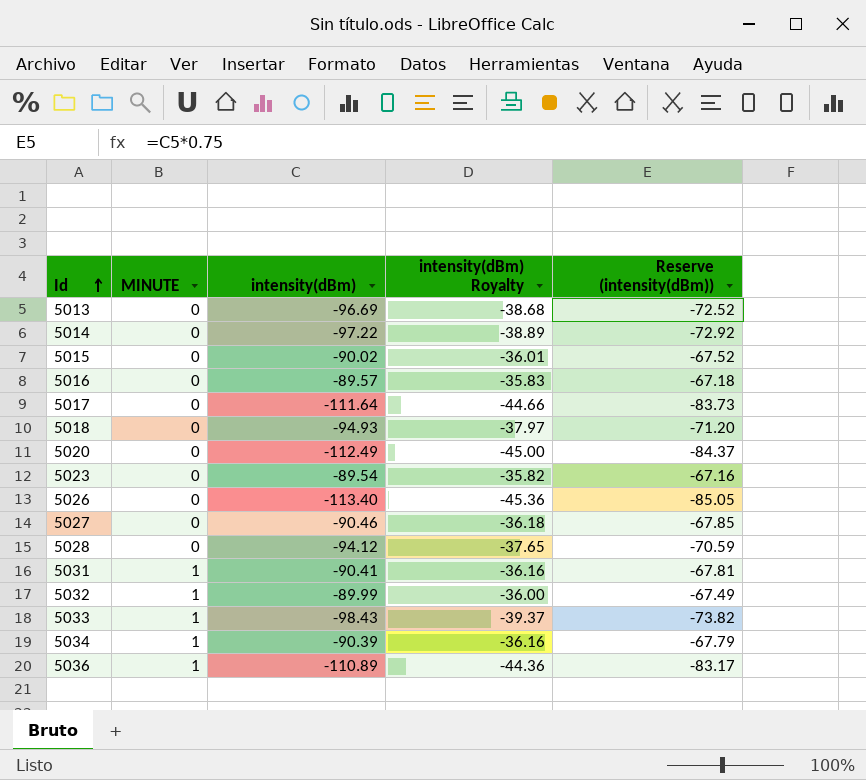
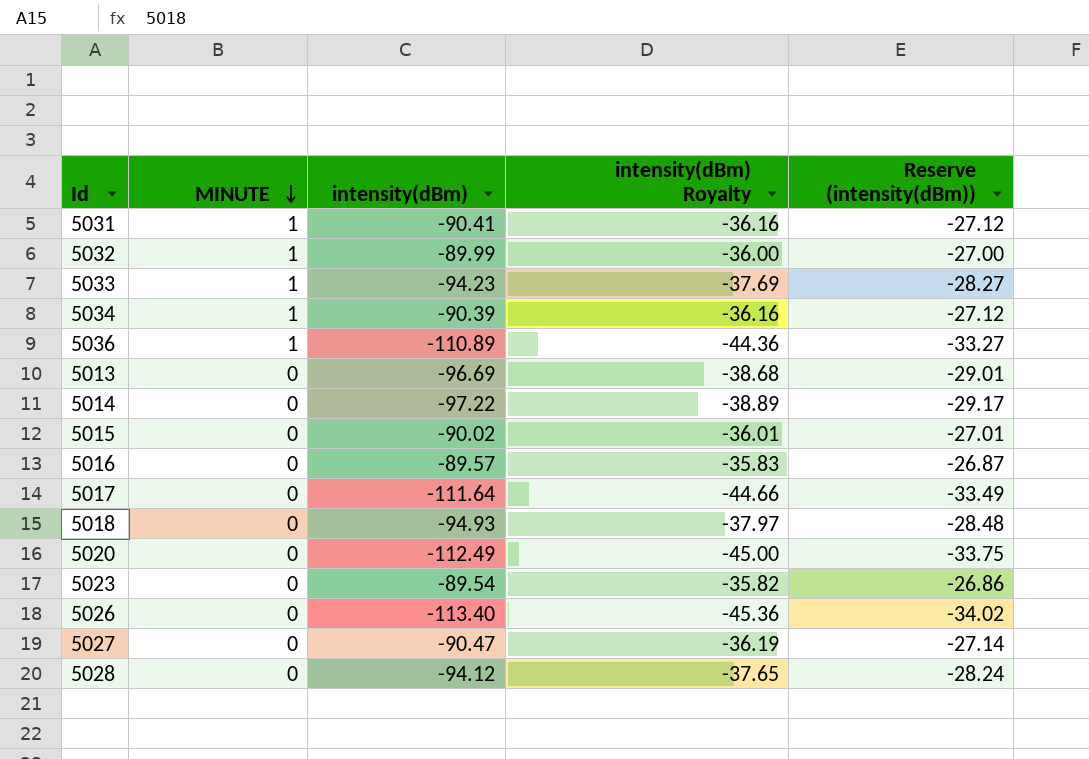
row order: Id ascending -> MINUTE descending
column Reserve (intensity(dBm)) | formula: [intensity(dBm)] * 0.75 -> [intensity(dBm)] * 0.3
5033 | intensity(dBm): -98.43 -> -94.23
5033 | intensity(dBm) Royalty: -39.37 -> -37.69
5027 | intensity(dBm): -90.46 -> -90.47
5027 | intensity(dBm) Royalty: -36.18 -> -36.19

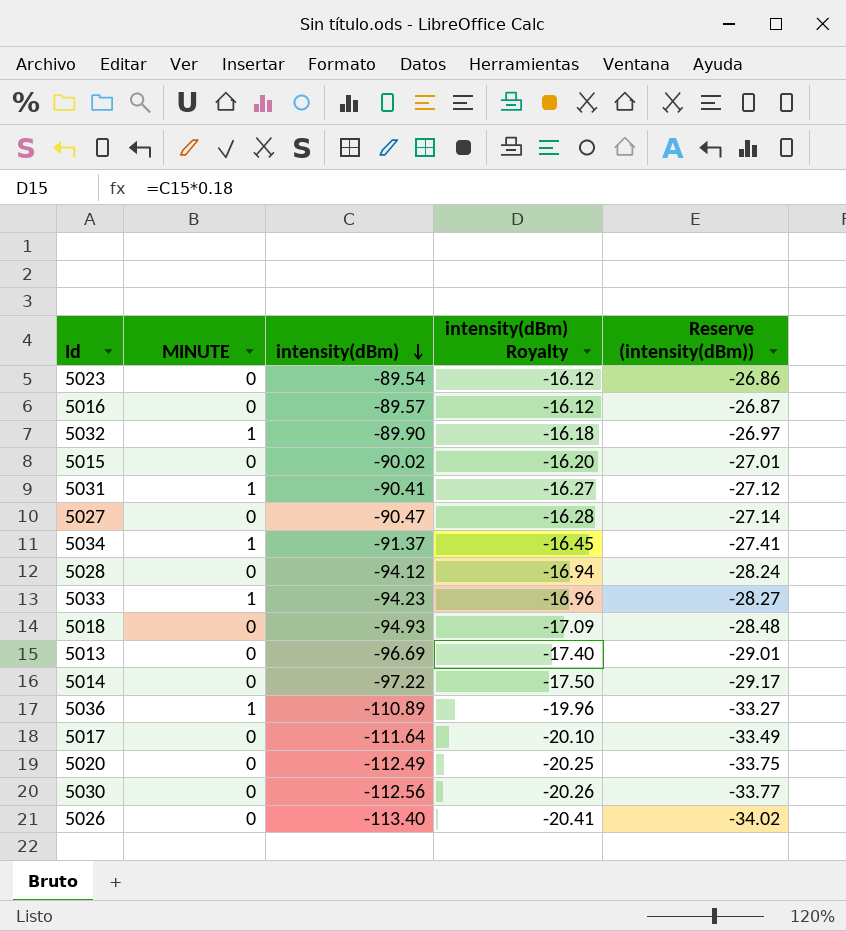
row order: MINUTE descending -> intensity(dBm) descending
column intensity(dBm) Royalty | formula: [intensity(dBm)] * 0.4 -> [intensity(dBm)] * 0.18
5032 | intensity(dBm): -89.99 -> -89.90
5032 | Reserve (intensity(dBm)): -27.00 -> -26.97
5034 | intensity(dBm): -90.39 -> -91.37
5034 | Reserve (intensity(dBm)): -27.12 -> -27.41
row 5030: none -> 0 | -112.56 | -20.26 | -33.77

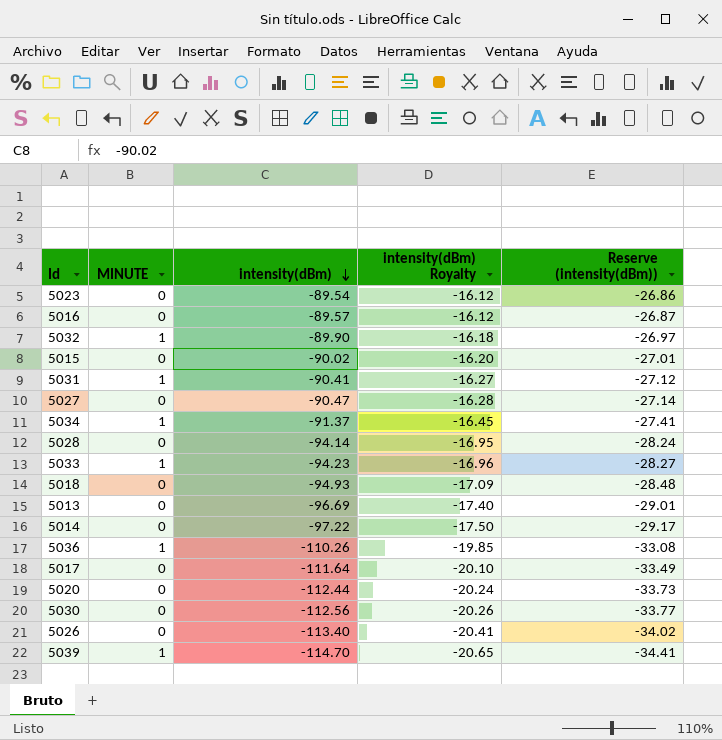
5028 | intensity(dBm): -94.12 -> -94.14
5028 | intensity(dBm) Royalty: -16.94 -> -16.95
5036 | intensity(dBm): -110.89 -> -110.26
5036 | intensity(dBm) Royalty: -19.96 -> -19.85
5036 | Reserve (intensity(dBm)): -33.27 -> -33.08
5020 | intensity(dBm): -112.49 -> -112.44
5020 | intensity(dBm) Royalty: -20.25 -> -20.24
5020 | Reserve (intensity(dBm)): -33.75 -> -33.73
row 5039: none -> 1 | -114.70 | -20.65 | -34.41

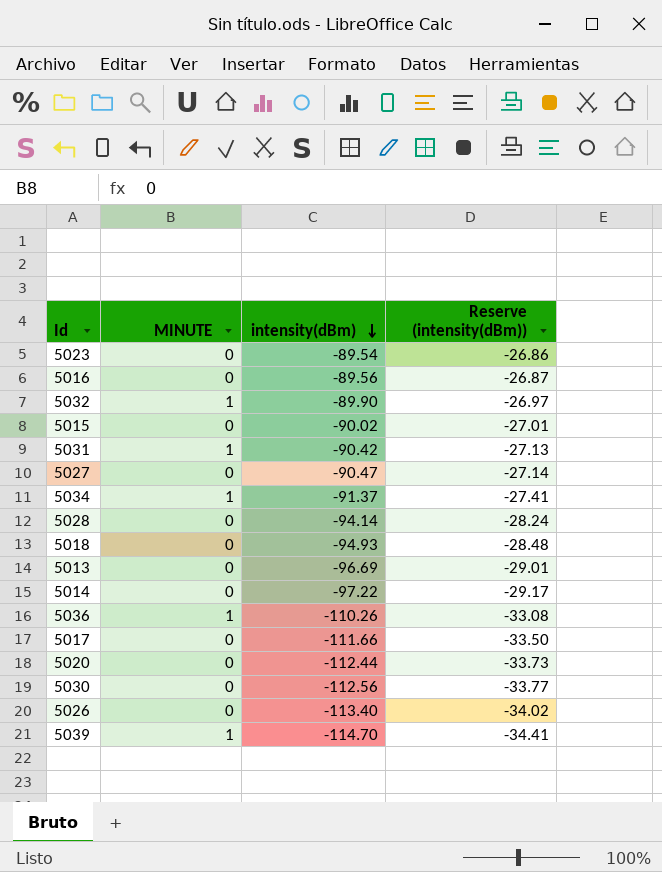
column intensity(dBm) Royalty | formula: [intensity(dBm)] * 0.18 -> none
row 5033: 1 | -94.23 | -16.96 | -28.27 -> none
5016 | intensity(dBm): -89.57 -> -89.56
5031 | intensity(dBm): -90.41 -> -90.42
5031 | Reserve (intensity(dBm)): -27.12 -> -27.13
5017 | intensity(dBm): -111.64 -> -111.66
5017 | Reserve (intensity(dBm)): -33.49 -> -33.50

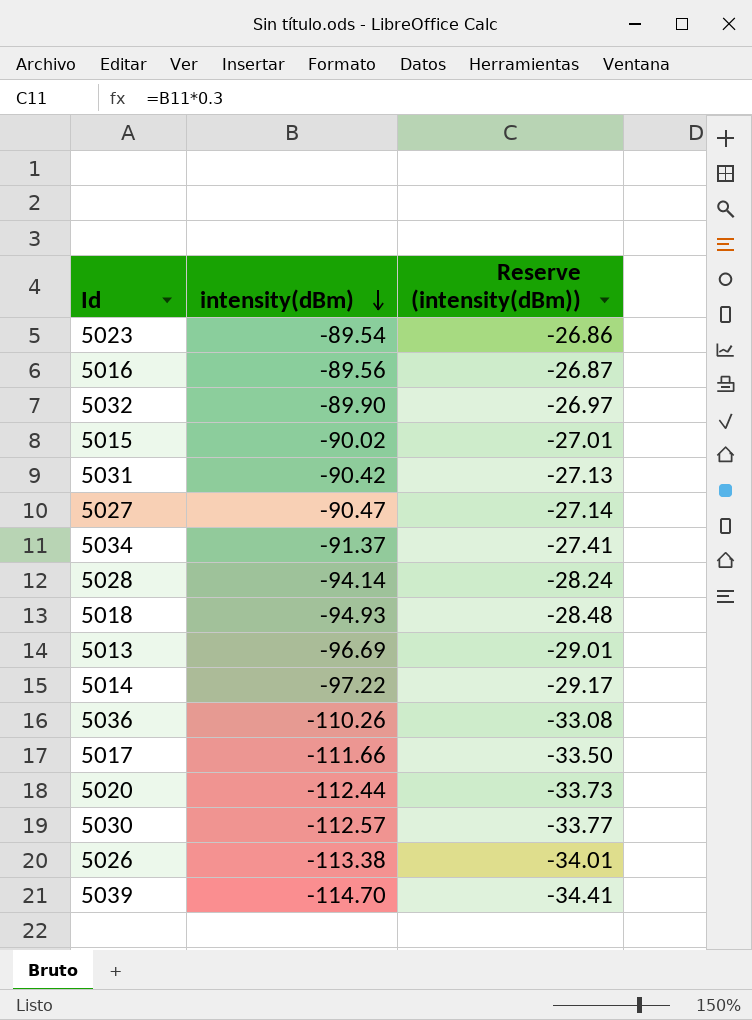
column MINUTE | position: 2 -> none
5030 | intensity(dBm): -112.56 -> -112.57
5026 | intensity(dBm): -113.40 -> -113.38
5026 | Reserve (intensity(dBm)): -34.02 -> -34.01

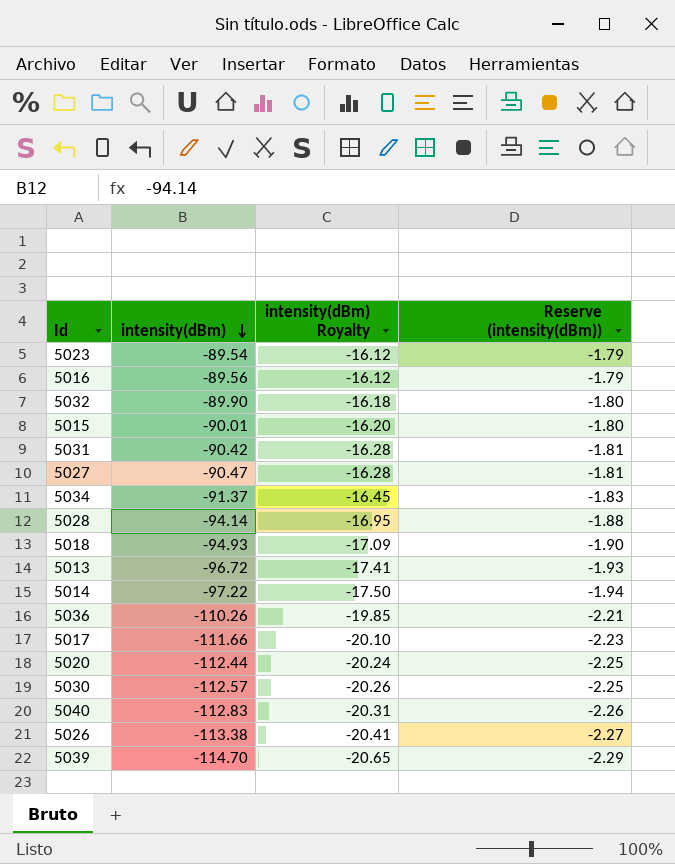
column intensity(dBm) Royalty | formula: none -> [intensity(dBm)] * 0.18
column Reserve (intensity(dBm)) | formula: [intensity(dBm)] * 0.3 -> [intensity(dBm)] * 0.02
5015 | intensity(dBm): -90.02 -> -90.01
5013 | intensity(dBm): -96.69 -> -96.72
row 5040: none -> -112.83 | -20.31 | -2.26

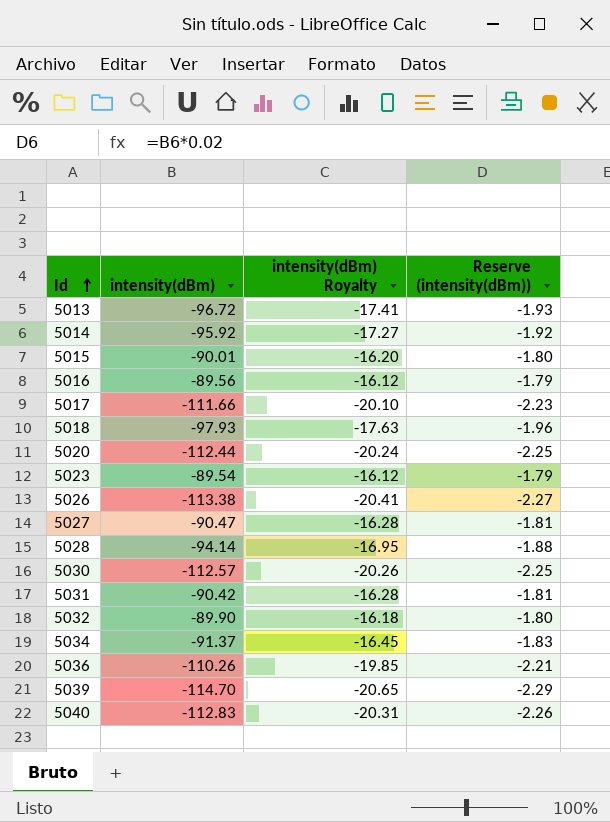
row order: intensity(dBm) descending -> Id ascending
5014 | intensity(dBm): -97.22 -> -95.92
5014 | intensity(dBm) Royalty: -17.50 -> -17.27
5014 | Reserve (intensity(dBm)): -1.94 -> -1.92
5018 | intensity(dBm): -94.93 -> -97.93
5018 | intensity(dBm) Royalty: -17.09 -> -17.63
5018 | Reserve (intensity(dBm)): -1.90 -> -1.96

